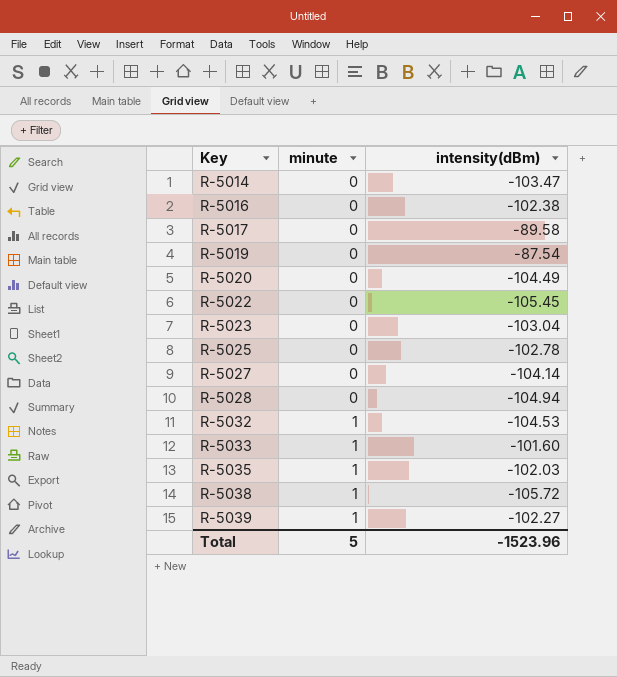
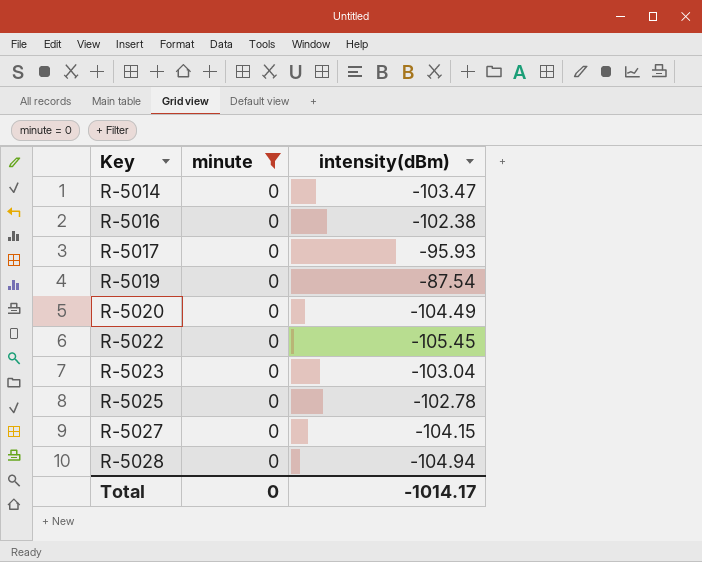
filter: none -> minute = 0
R-5017 | intensity(dBm): -89.58 -> -95.93
R-5027 | intensity(dBm): -104.14 -> -104.15
Total | minute: 5 -> 0
Total | intensity(dBm): -1523.96 -> -1014.17

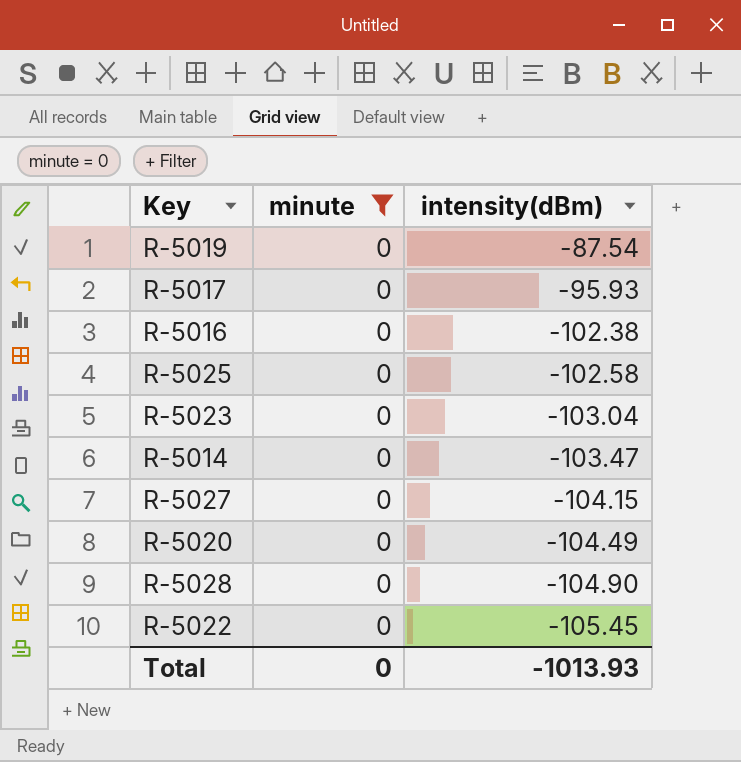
row order: Key ascending -> intensity(dBm) descending
R-5025 | intensity(dBm): -102.78 -> -102.58
R-5028 | intensity(dBm): -104.94 -> -104.90
Total | intensity(dBm): -1014.17 -> -1013.93

